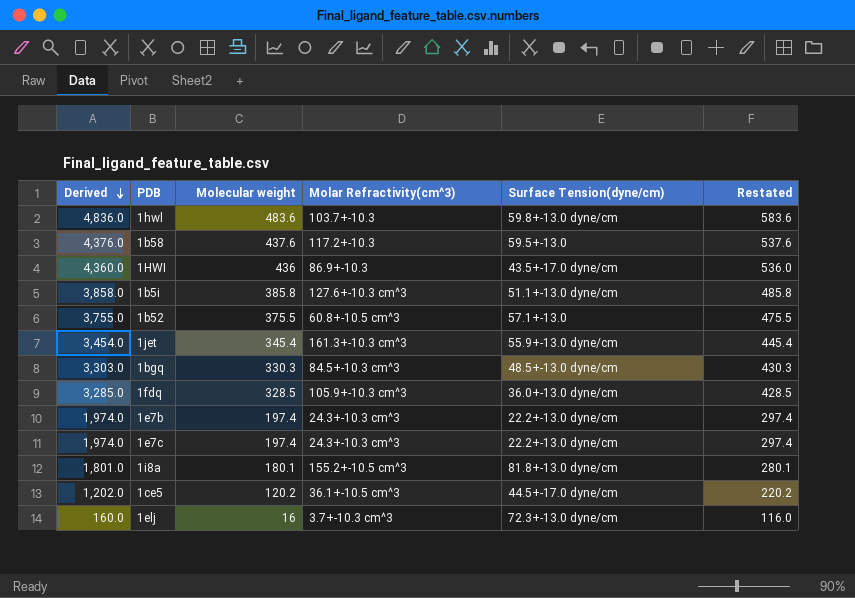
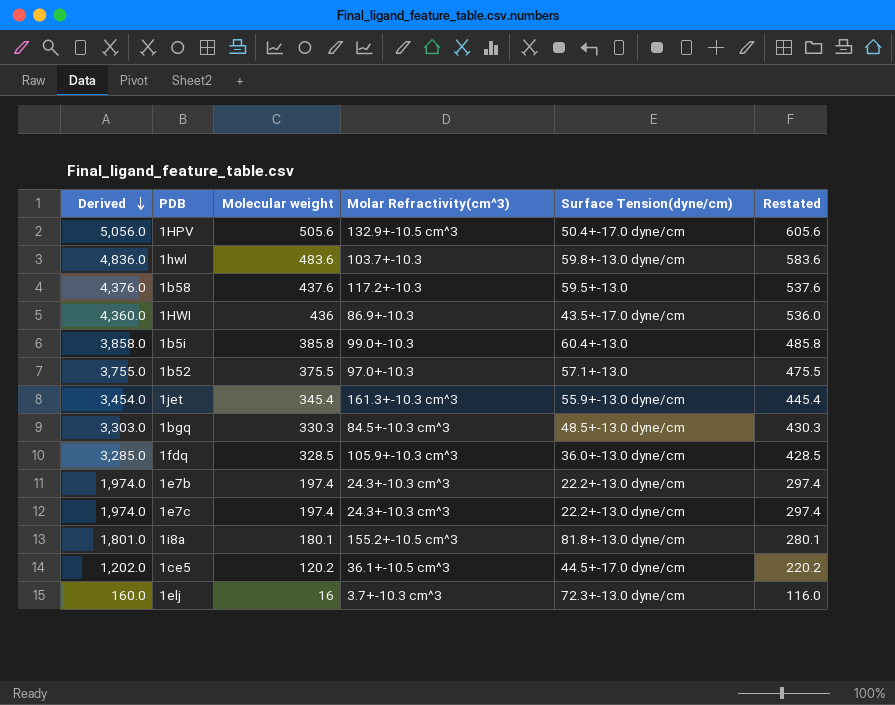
row 1HPV: none -> 5,056.0 | 505.6 | 132.9+-10.5 cm^3 | 50.4+-17.0 dyne/cm | 605.6
1b5i | Molar Refractivity(cm^3): 127.6+-10.3 cm^3 -> 99.0+-10.3
1b5i | Surface Tension(dyne/cm): 51.1+-13.0 dyne/cm -> 60.4+-13.0
1b52 | Molar Refractivity(cm^3): 60.8+-10.5 cm^3 -> 97.0+-10.3

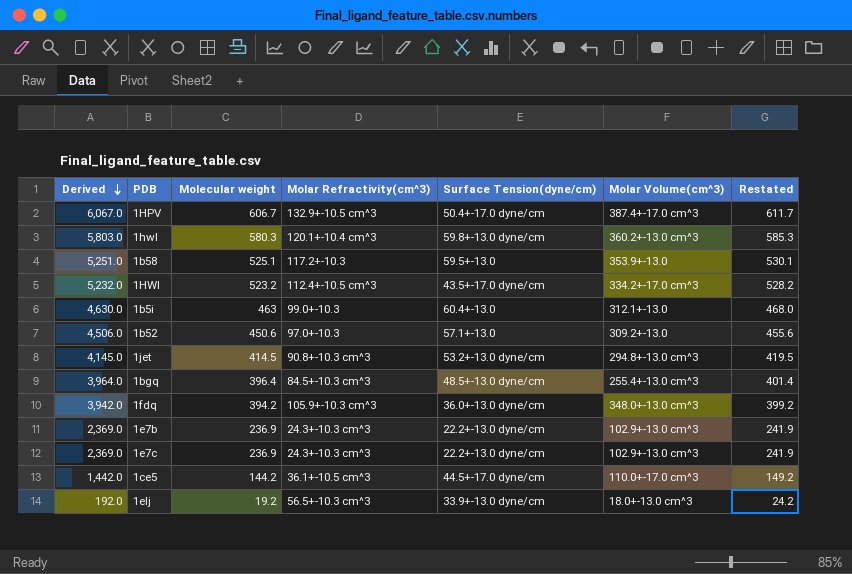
column Molar Volume(cm^3) | position: none -> 6
column Restated | formula: [Molecular weight] + 100 -> [Molecular weight] + 5
row 1i8a: 1,801.0 | 180.1 | 155.2+-10.5 cm^3 | 81.8+-13.0 dyne/cm | 280.1 -> none
1HPV | Derived: 5,056.0 -> 6,067.0
1HPV | Molecular weight: 505.6 -> 606.7
1hwl | Derived: 4,836.0 -> 5,803.0
1hwl | Molecular weight: 483.6 -> 580.3
1hwl | Molar Refractivity(cm^3): 103.7+-10.3 -> 120.1+-10.4 cm^3
1b58 | Derived: 4,376.0 -> 5,251.0
1b58 | Molecular weight: 437.6 -> 525.1
1HWI | Derived: 4,360.0 -> 5,232.0
1HWI | Molecular weight: 436 -> 523.2
1HWI | Molar Refractivity(cm^3): 86.9+-10.3 -> 112.4+-10.5 cm^3
1b5i | Derived: 3,858.0 -> 4,630.0
1b5i | Molecular weight: 385.8 -> 463
1b52 | Derived: 3,755.0 -> 4,506.0
1b52 | Molecular weight: 375.5 -> 450.6
1jet | Derived: 3,454.0 -> 4,145.0
1jet | Molecular weight: 345.4 -> 414.5
1jet | Molar Refractivity(cm^3): 161.3+-10.3 cm^3 -> 90.8+-10.3 cm^3
1jet | Surface Tension(dyne/cm): 55.9+-13.0 dyne/cm -> 53.2+-13.0 dyne/cm
1bgq | Derived: 3,303.0 -> 3,964.0
1bgq | Molecular weight: 330.3 -> 396.4
1fdq | Derived: 3,285.0 -> 3,942.0
1fdq | Molecular weight: 328.5 -> 394.2
1e7b | Derived: 1,974.0 -> 2,369.0
1e7b | Molecular weight: 197.4 -> 236.9
1e7c | Derived: 1,974.0 -> 2,369.0
1e7c | Molecular weight: 197.4 -> 236.9
1ce5 | Derived: 1,202.0 -> 1,442.0
1ce5 | Molecular weight: 120.2 -> 144.2
1elj | Derived: 160.0 -> 192.0
1elj | Molecular weight: 16 -> 19.2
1elj | Molar Refractivity(cm^3): 3.7+-10.3 cm^3 -> 56.5+-10.3 cm^3
1elj | Surface Tension(dyne/cm): 72.3+-13.0 dyne/cm -> 33.9+-13.0 dyne/cm

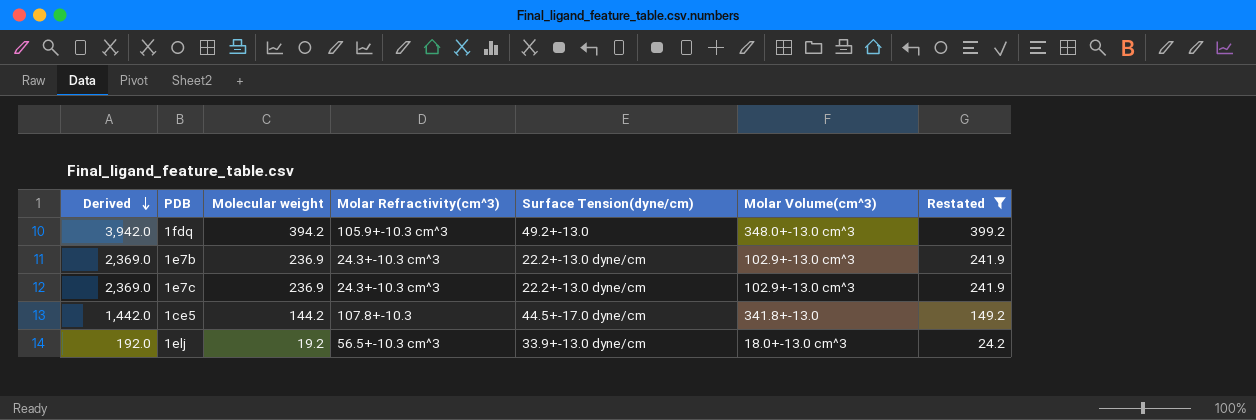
filter: none -> Restated <= 399.2
1fdq | Surface Tension(dyne/cm): 36.0+-13.0 dyne/cm -> 49.2+-13.0
1ce5 | Molar Refractivity(cm^3): 36.1+-10.5 cm^3 -> 107.8+-10.3
1ce5 | Molar Volume(cm^3): 110.0+-17.0 cm^3 -> 341.8+-13.0

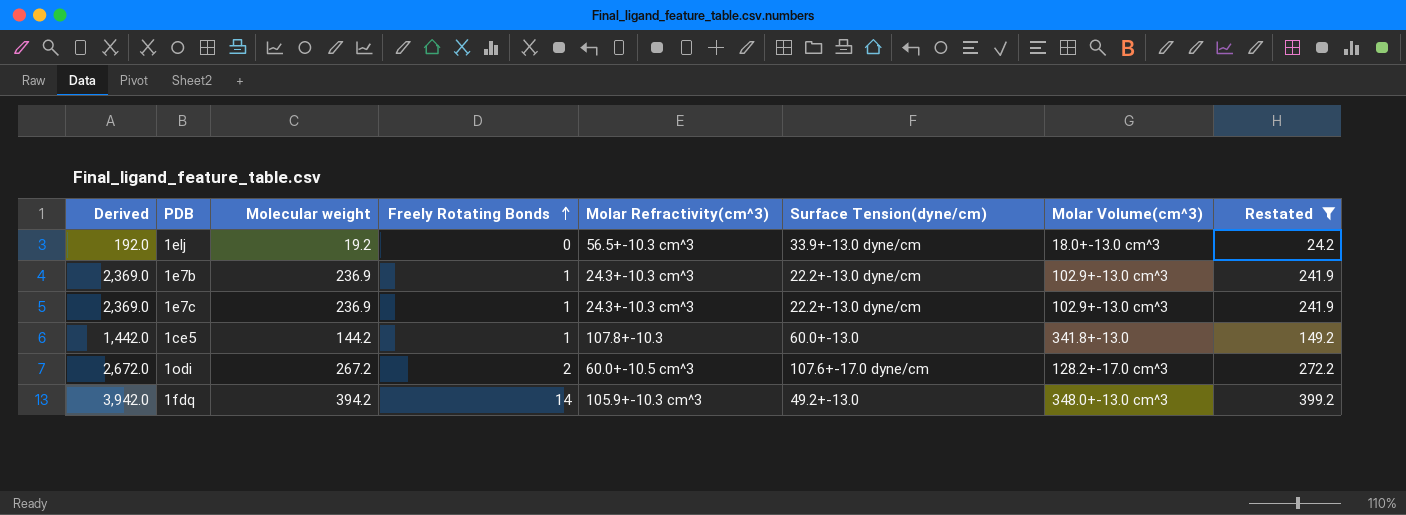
row order: Derived descending -> Freely Rotating Bonds ascending
column Freely Rotating Bonds | position: none -> 4
1ce5 | Surface Tension(dyne/cm): 44.5+-17.0 dyne/cm -> 60.0+-13.0
row 1odi: none -> 2,672.0 | 267.2 | 2 | 60.0+-10.5 cm^3 | 107.6+-17.0 dyne/cm | 128.2+-17.0 cm^3 | 272.2

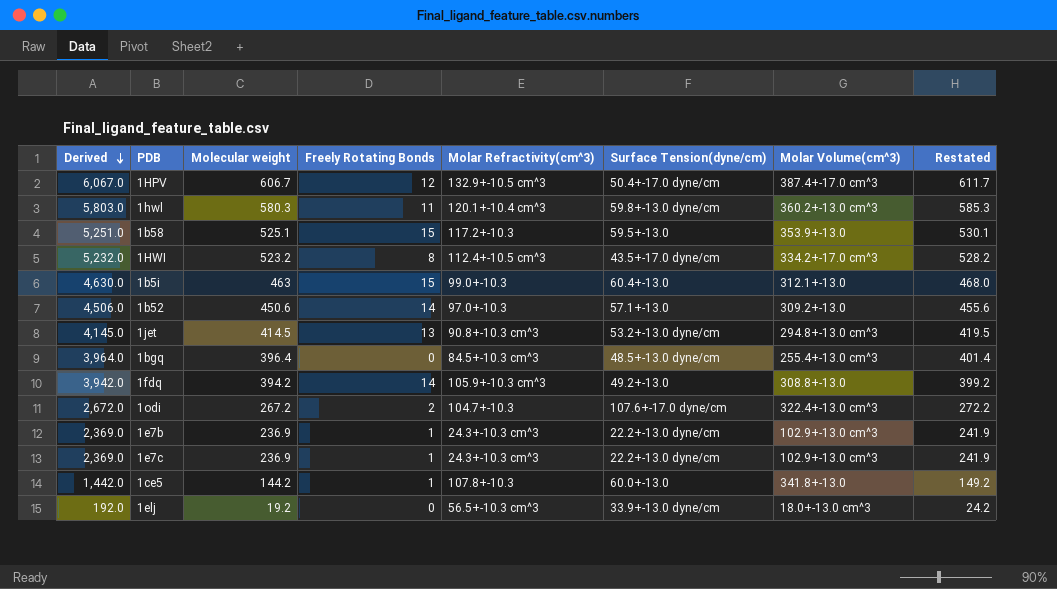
filter: Restated <= 399.2 -> none
row order: Freely Rotating Bonds ascending -> Derived descending
1fdq | Molar Volume(cm^3): 348.0+-13.0 cm^3 -> 308.8+-13.0
1odi | Molar Refractivity(cm^3): 60.0+-10.5 cm^3 -> 104.7+-10.3
1odi | Molar Volume(cm^3): 128.2+-17.0 cm^3 -> 322.4+-13.0 cm^3

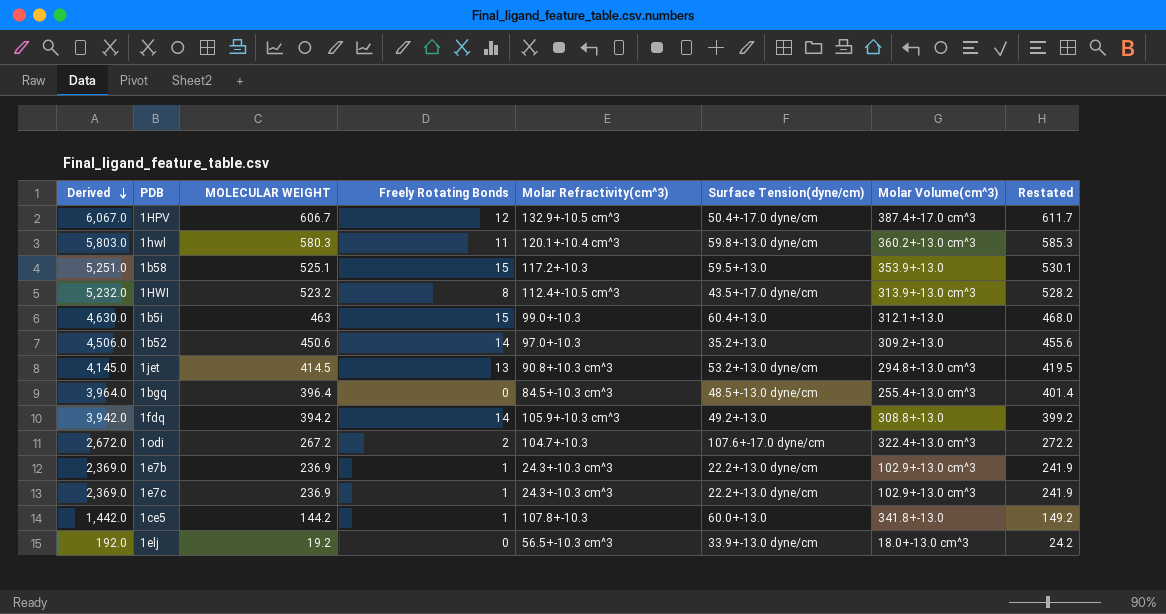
column name: Molecular weight -> MOLECULAR WEIGHT
1HWI | Molar Volume(cm^3): 334.2+-17.0 cm^3 -> 313.9+-13.0 cm^3
1b52 | Surface Tension(dyne/cm): 57.1+-13.0 -> 35.2+-13.0

